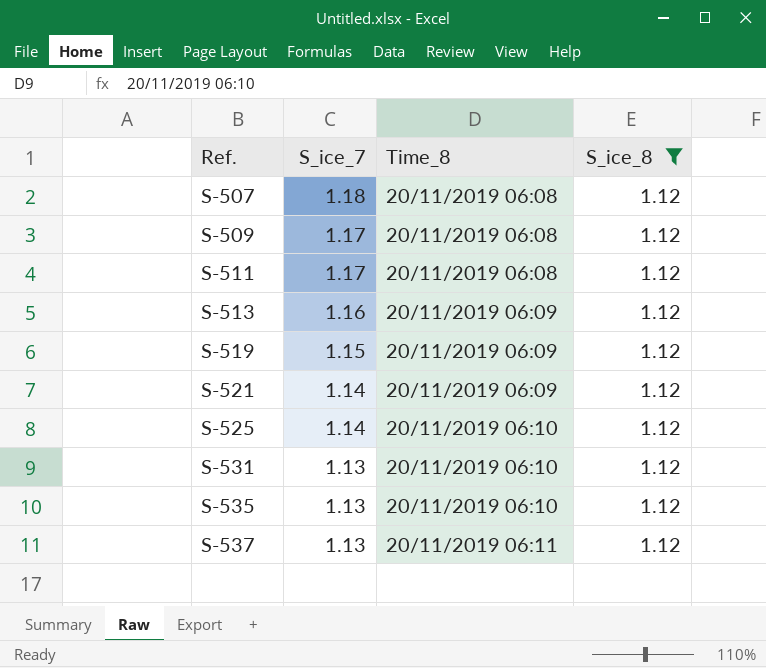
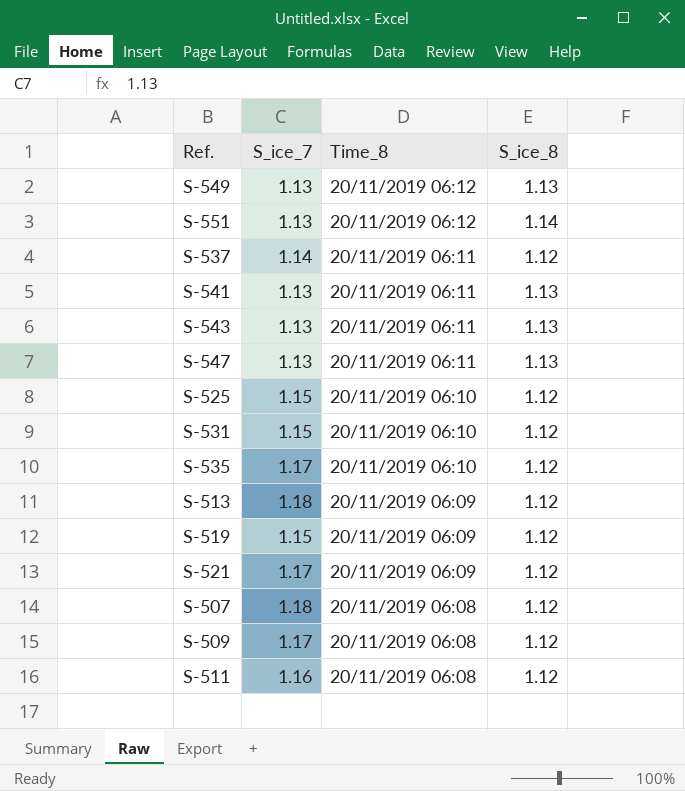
filter: S_ice_8 = 1.12 -> none
row order: Ref. ascending -> Time_8 descending
S-537 | S_ice_7: 1.13 -> 1.14
S-525 | S_ice_7: 1.14 -> 1.15
S-531 | S_ice_7: 1.13 -> 1.15
S-535 | S_ice_7: 1.13 -> 1.17
S-513 | S_ice_7: 1.16 -> 1.18
S-521 | S_ice_7: 1.14 -> 1.17
S-511 | S_ice_7: 1.17 -> 1.16

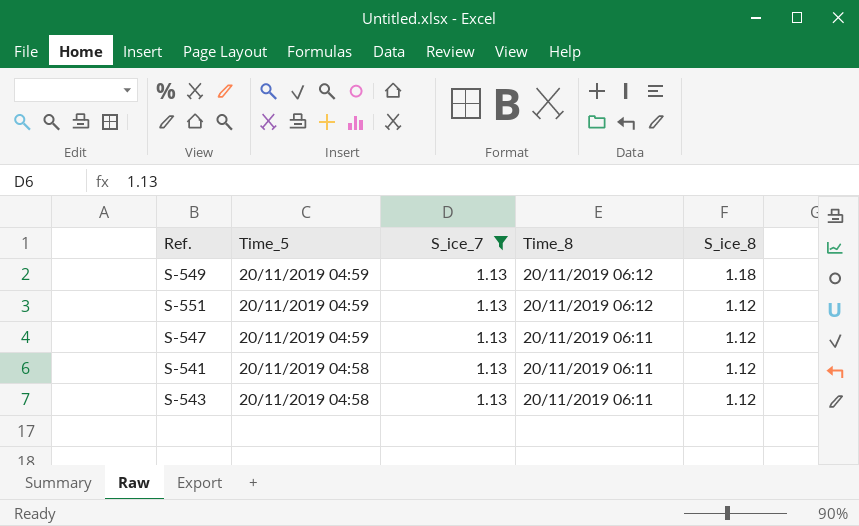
filter: none -> S_ice_7 = 1.13
row order: Time_8 descending -> Time_5 descending
column Time_5 | position: none -> 2
S-549 | S_ice_8: 1.13 -> 1.18
S-551 | S_ice_8: 1.14 -> 1.12
S-547 | S_ice_8: 1.13 -> 1.12
S-541 | S_ice_8: 1.13 -> 1.12
S-543 | S_ice_8: 1.13 -> 1.12

